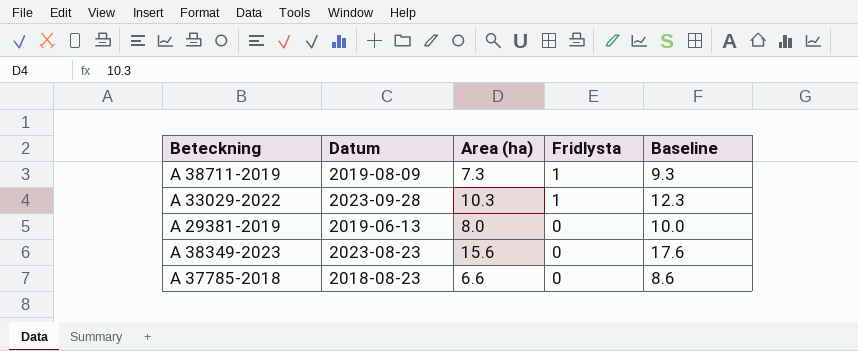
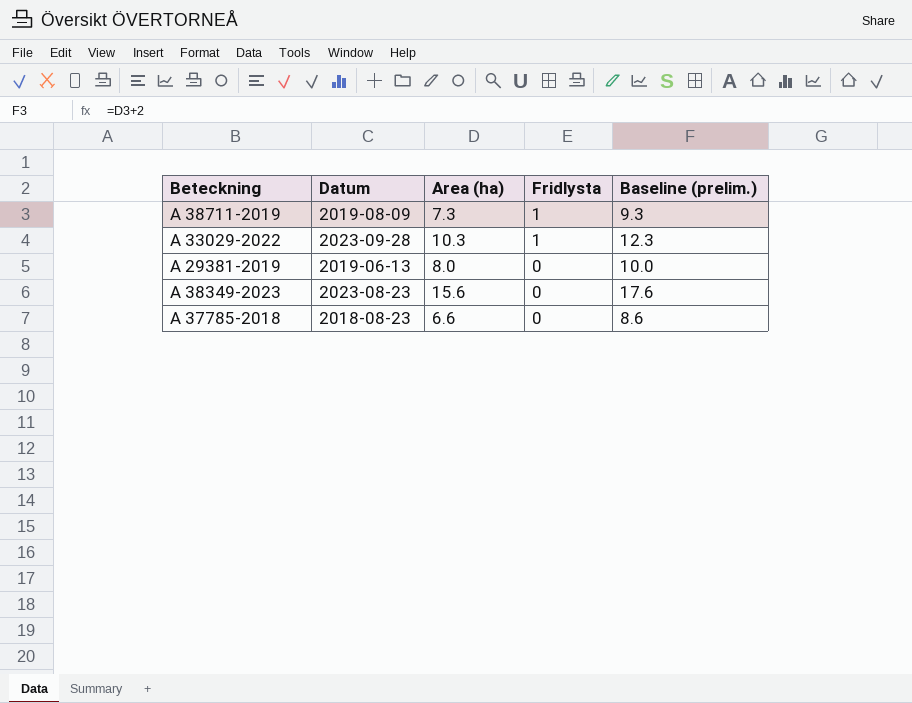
column name: Baseline -> Baseline (prelim.)

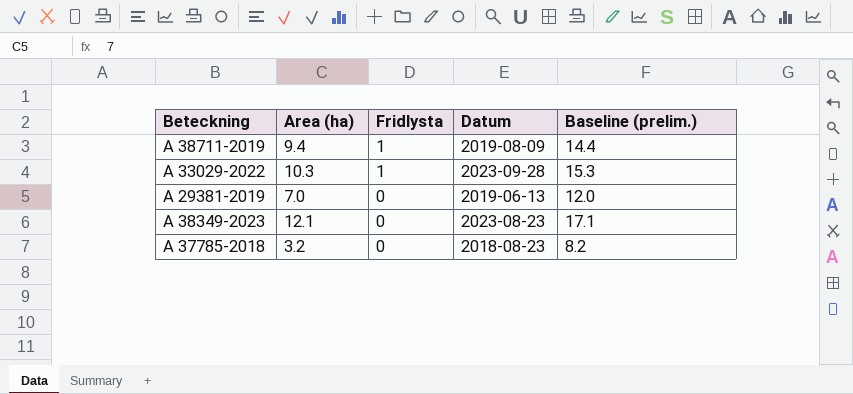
column Datum | position: 2 -> 4
column Baseline (prelim.) | formula: [Area (ha)] + 2 -> [Area (ha)] + 5
A 38711-2019 | Area (ha): 7.3 -> 9.4
A 29381-2019 | Area (ha): 8.0 -> 7.0
A 38349-2023 | Area (ha): 15.6 -> 12.1
A 37785-2018 | Area (ha): 6.6 -> 3.2

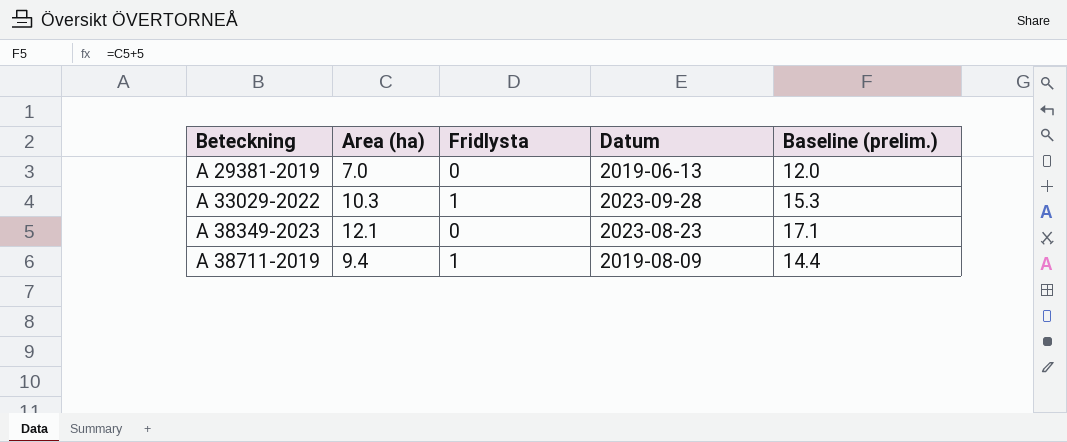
row order: Fridlysta descending -> Beteckning ascending
row A 37785-2018: 3.2 | 0 | 2018-08-23 | 8.2 -> none

